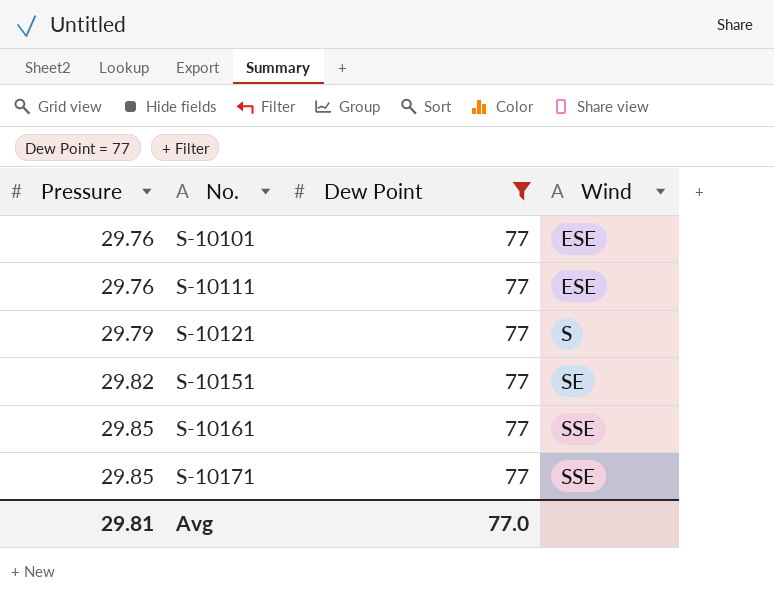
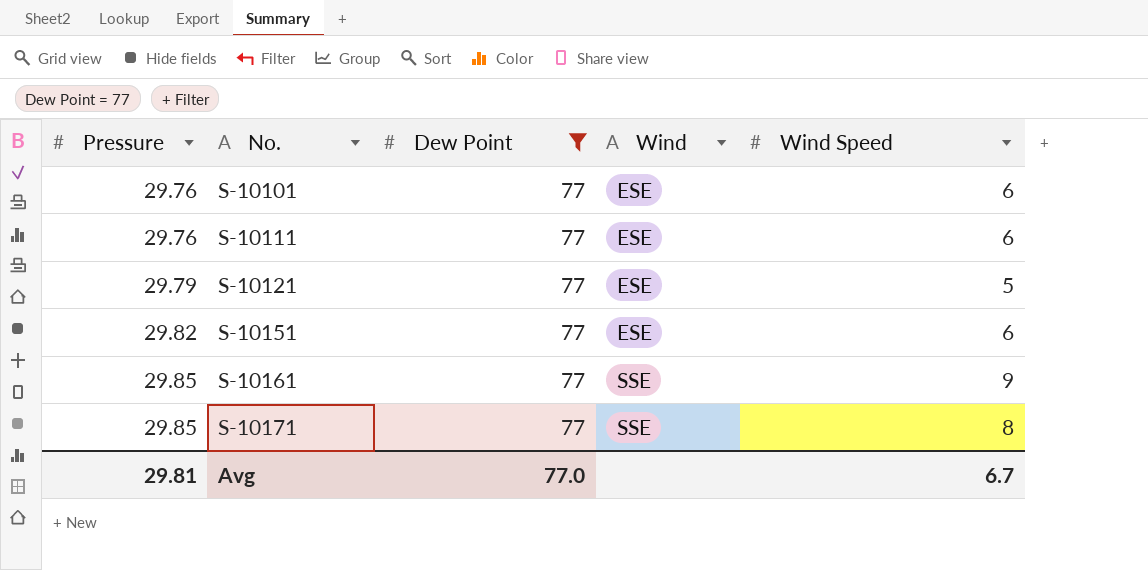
column Wind Speed | position: none -> 5
S-10121 | Wind: S -> ESE
S-10151 | Wind: SE -> ESE

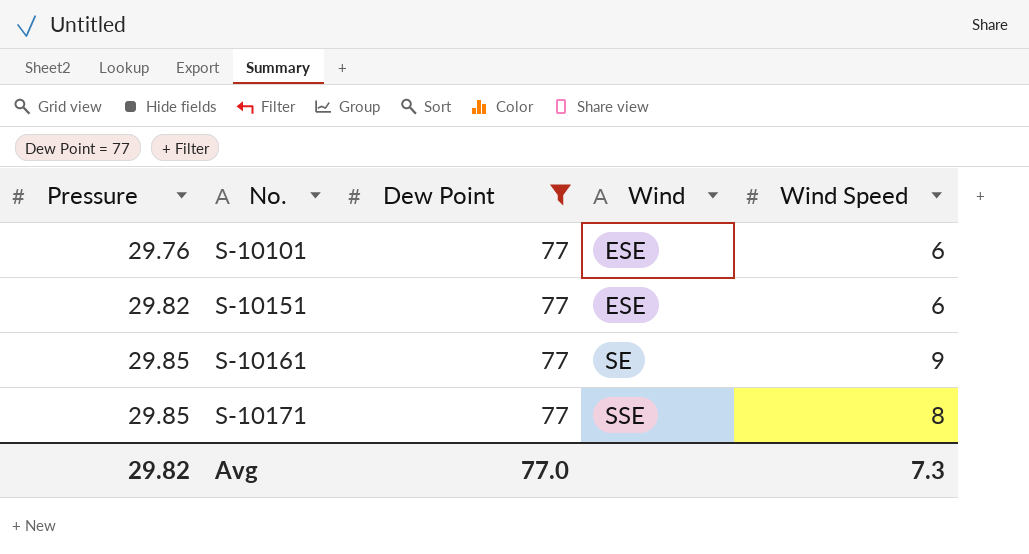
row S-10111: 29.76 | 77 | ESE | 6 -> none
row S-10121: 29.79 | 77 | ESE | 5 -> none
S-10161 | Wind: SSE -> SE
Avg | Pressure: 29.81 -> 29.82
Avg | Wind Speed: 6.7 -> 7.3

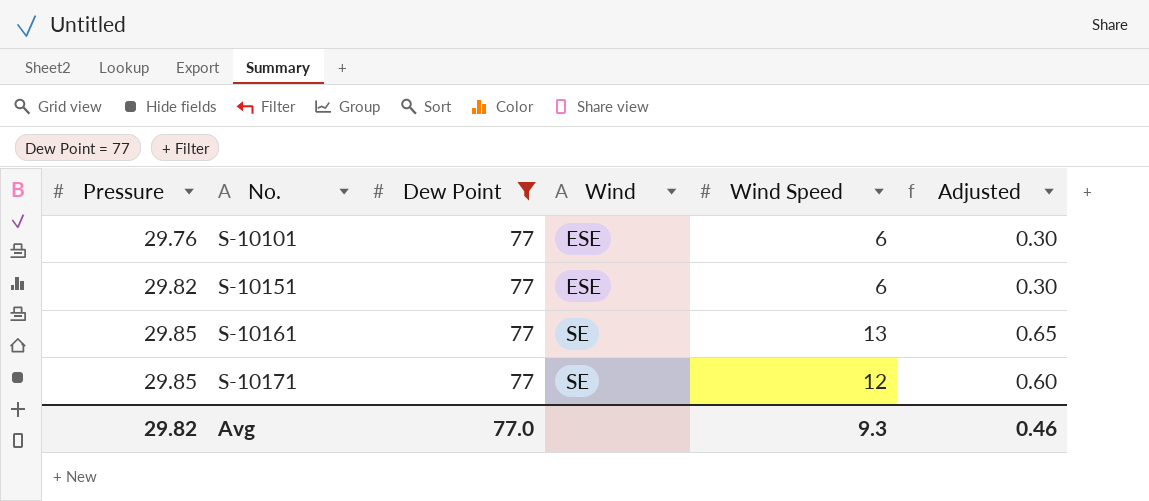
column Adjusted | formula: none -> [Wind Speed] * 0.05
S-10161 | Wind Speed: 9 -> 13
S-10171 | Wind: SSE -> SE
S-10171 | Wind Speed: 8 -> 12
Avg | Wind Speed: 7.3 -> 9.3

